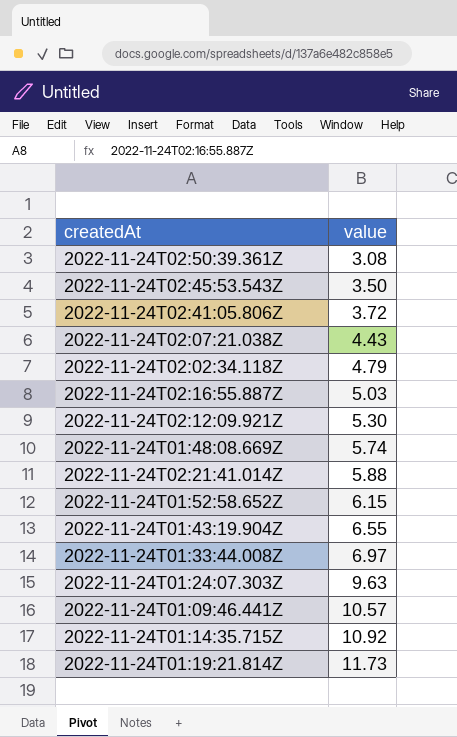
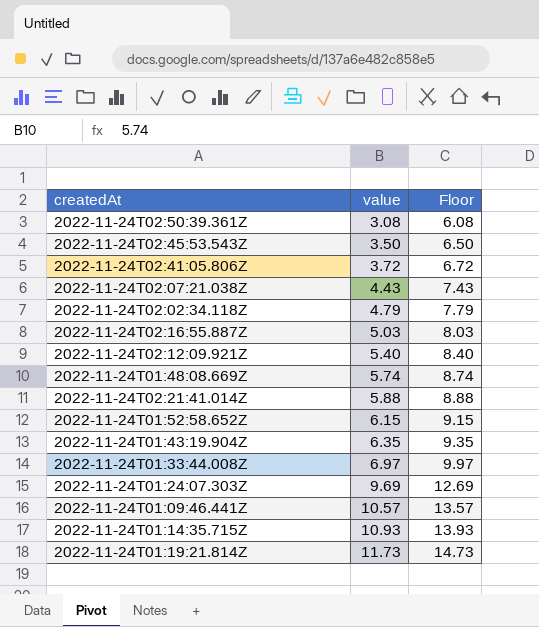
column Floor | formula: none -> [value] + 3
2022-11-24T02:12:09.921Z | value: 5.30 -> 5.40
2022-11-24T01:43:19.904Z | value: 6.55 -> 6.35
2022-11-24T01:24:07.303Z | value: 9.63 -> 9.69
2022-11-24T01:14:35.715Z | value: 10.92 -> 10.93

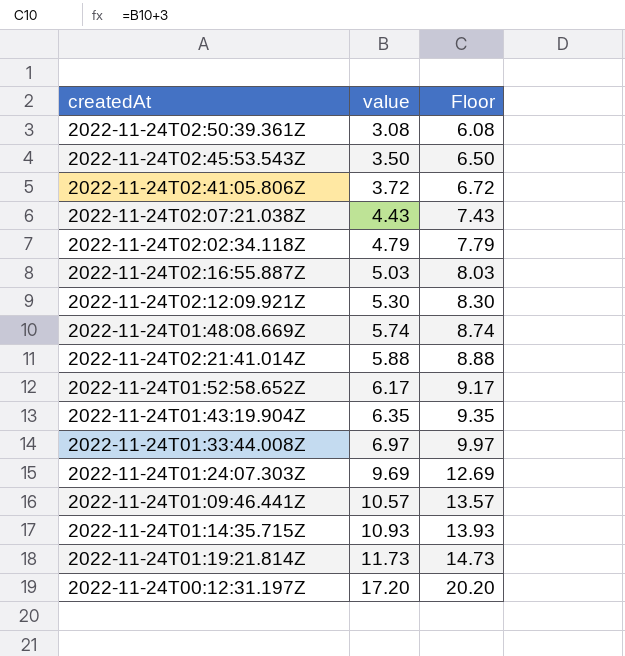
2022-11-24T02:12:09.921Z | value: 5.40 -> 5.30
2022-11-24T02:12:09.921Z | Floor: 8.40 -> 8.30
2022-11-24T01:52:58.652Z | value: 6.15 -> 6.17
2022-11-24T01:52:58.652Z | Floor: 9.15 -> 9.17
row 2022-11-24T00:12:31.197Z: none -> 17.20 | 20.20

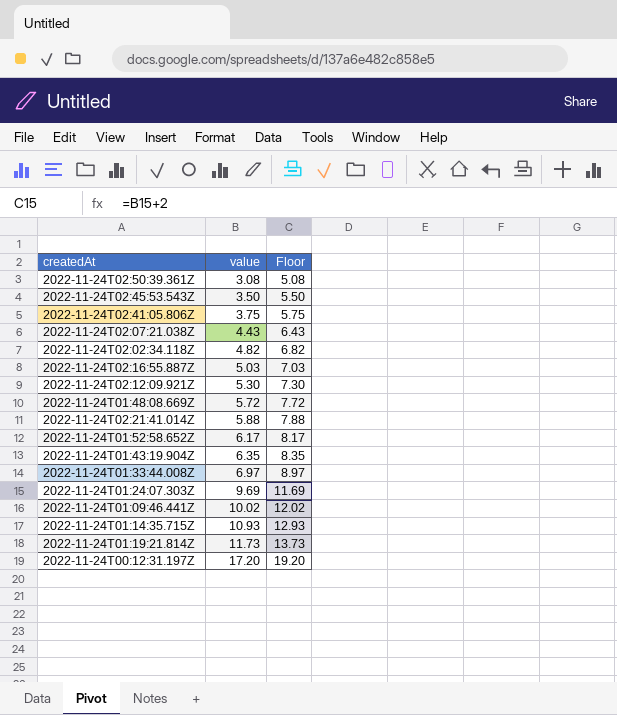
column Floor | formula: [value] + 3 -> [value] + 2
2022-11-24T02:41:05.806Z | value: 3.72 -> 3.75
2022-11-24T02:02:34.118Z | value: 4.79 -> 4.82
2022-11-24T01:48:08.669Z | value: 5.74 -> 5.72
2022-11-24T01:09:46.441Z | value: 10.57 -> 10.02

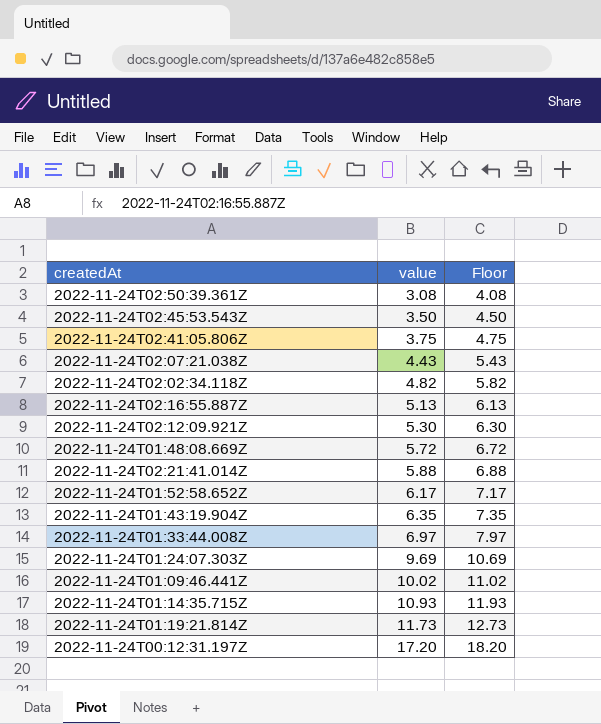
column Floor | formula: [value] + 2 -> [value] + 1
2022-11-24T02:16:55.887Z | value: 5.03 -> 5.13

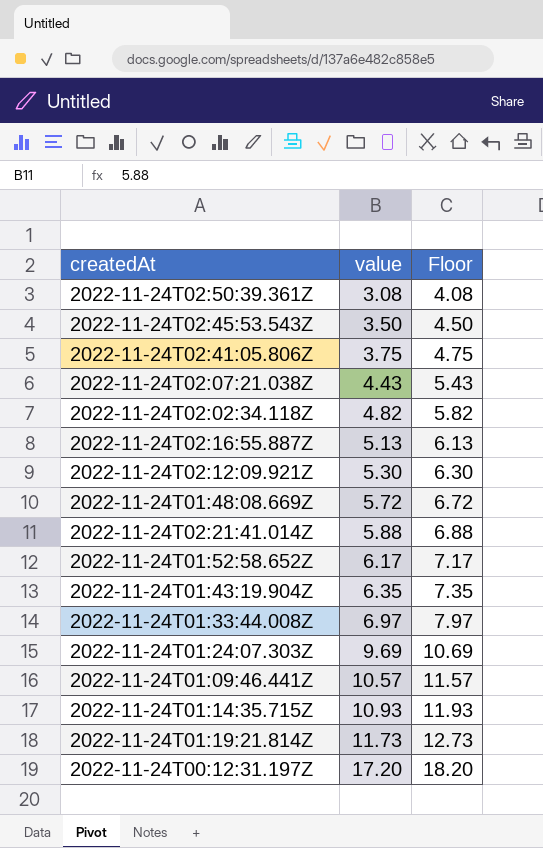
2022-11-24T01:09:46.441Z | value: 10.02 -> 10.57
2022-11-24T01:09:46.441Z | Floor: 11.02 -> 11.57

